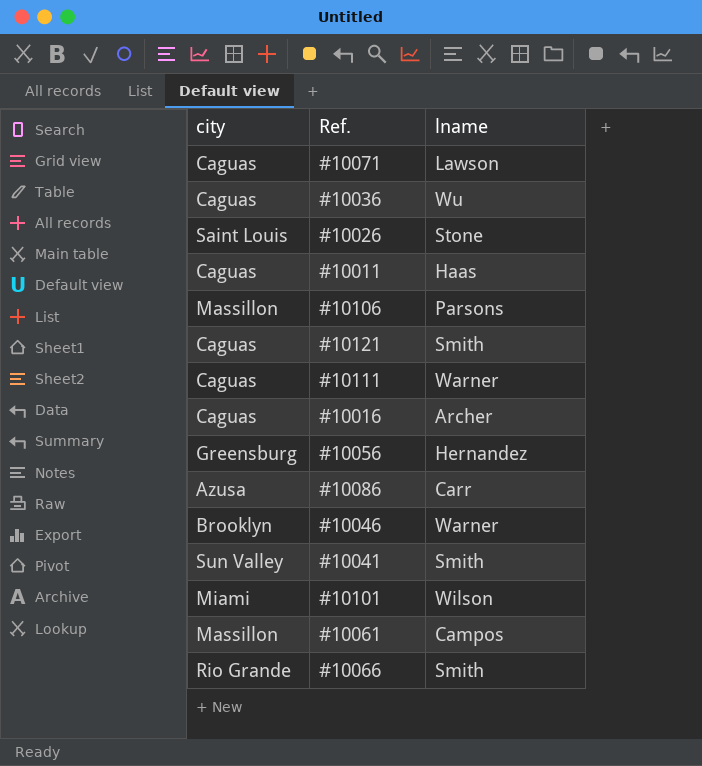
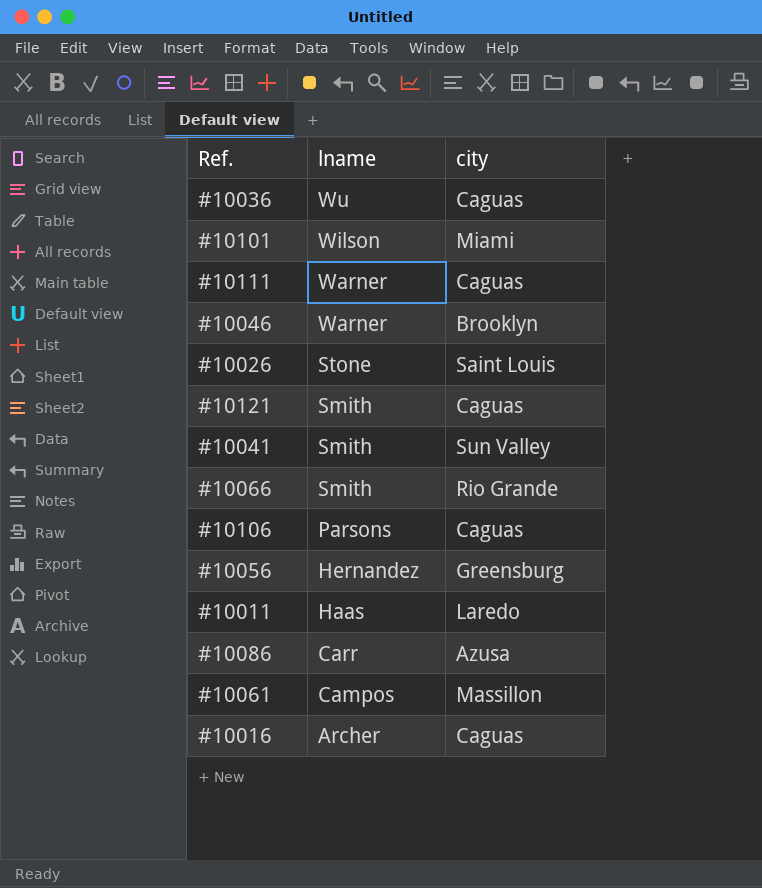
row order: none -> lname descending
column city | position: 1 -> 3
row #10071: Caguas | Lawson -> none
#10106 | city: Massillon -> Caguas
#10011 | city: Caguas -> Laredo

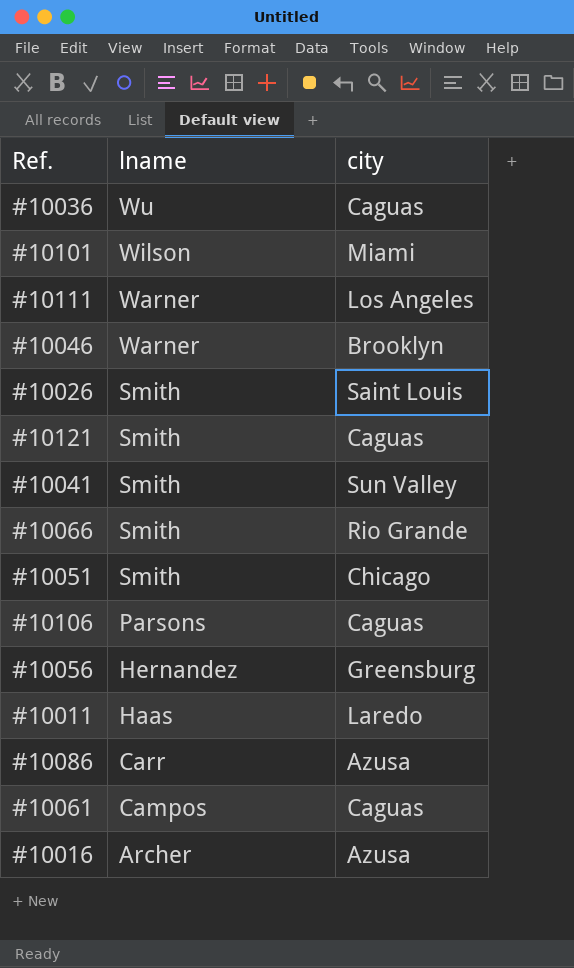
#10111 | city: Caguas -> Los Angeles
#10026 | lname: Stone -> Smith
row #10051: none -> Smith | Chicago
#10061 | city: Massillon -> Caguas
#10016 | city: Caguas -> Azusa

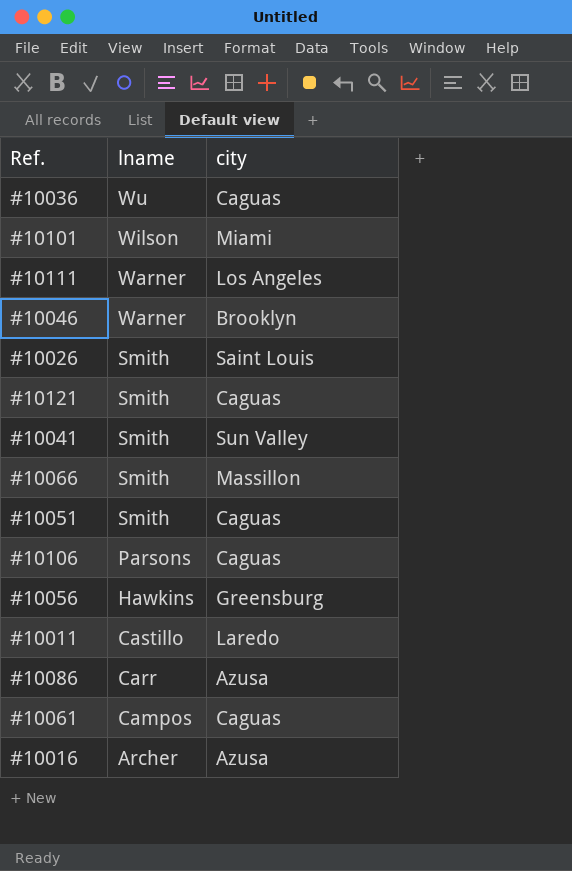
#10066 | city: Rio Grande -> Massillon
#10051 | city: Chicago -> Caguas
#10056 | lname: Hernandez -> Hawkins
#10011 | lname: Haas -> Castillo

